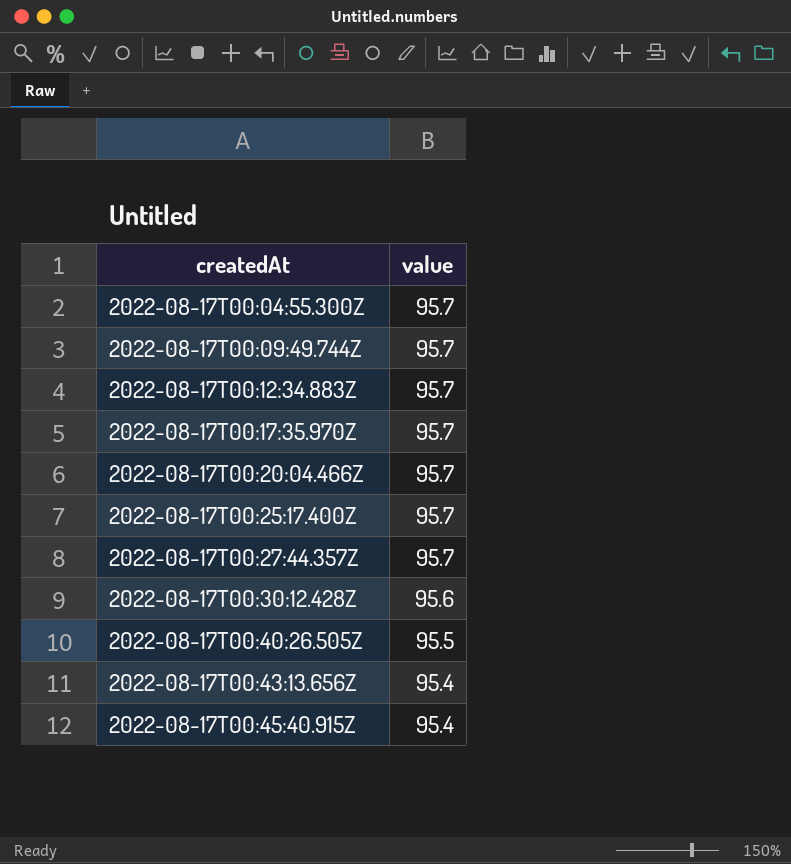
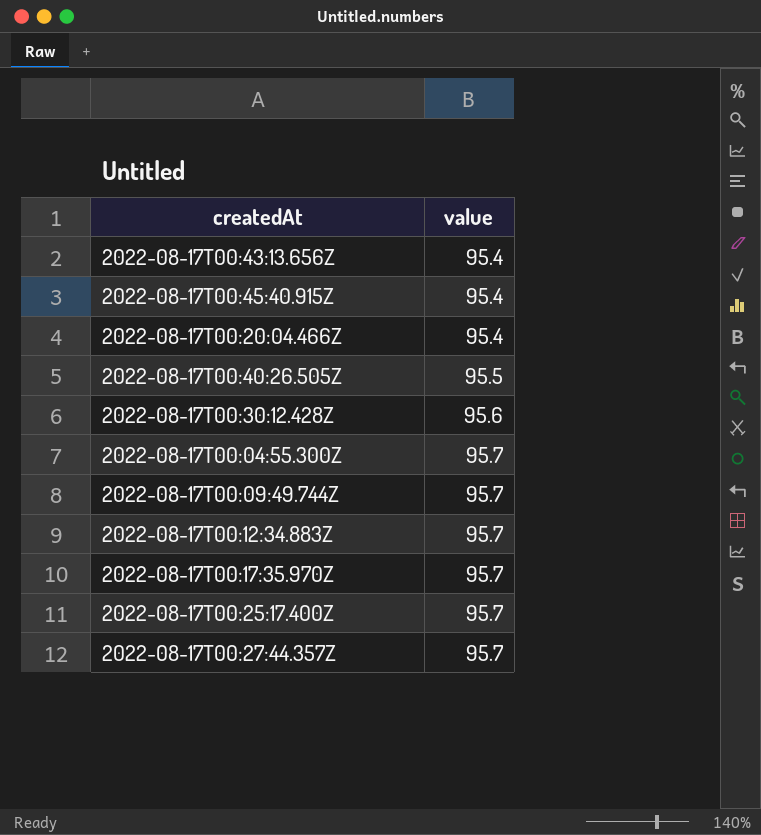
row order: createdAt ascending -> value ascending
2022-08-17T00:20:04.466Z | value: 95.7 -> 95.4

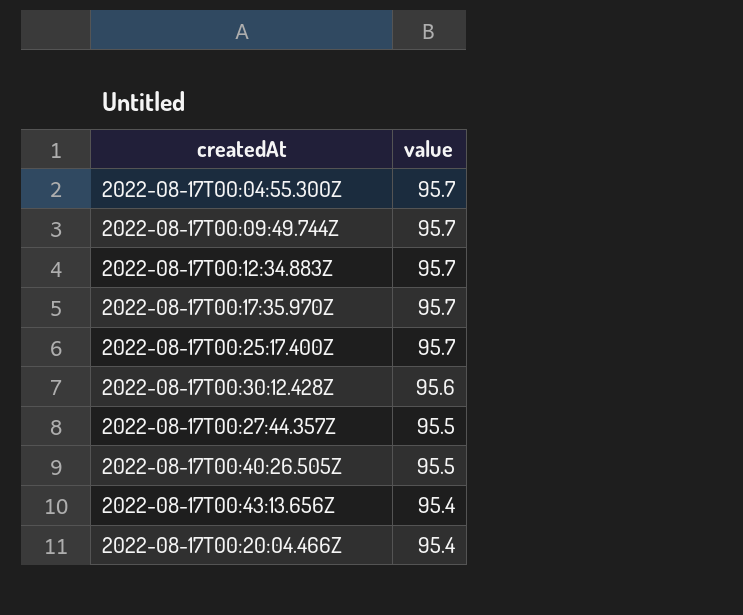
row order: value ascending -> value descending
row 2022-08-17T00:45:40.915Z: 95.4 -> none
2022-08-17T00:27:44.357Z | value: 95.7 -> 95.5

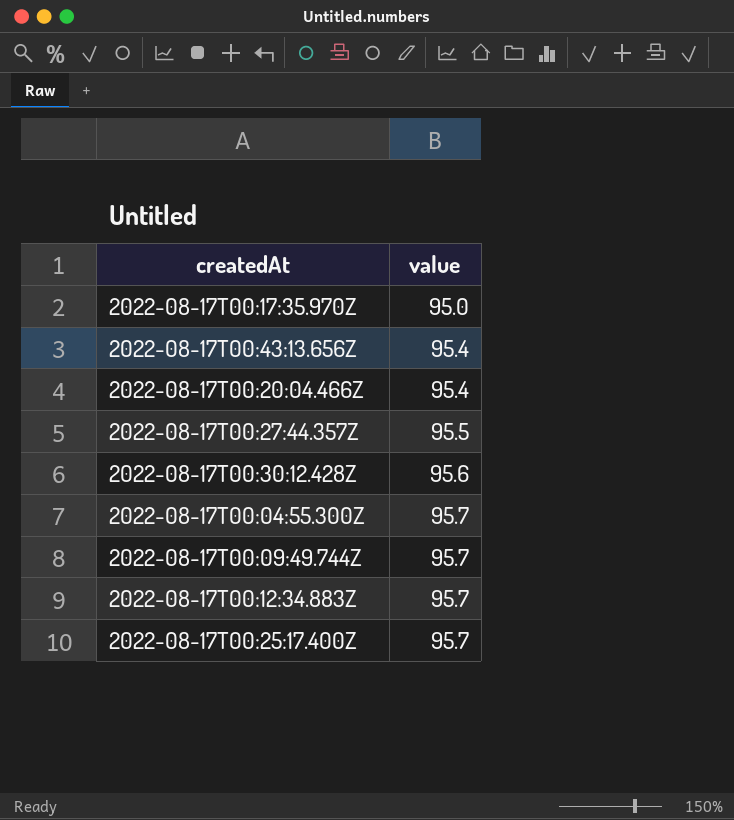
row order: value descending -> value ascending
row 2022-08-17T00:40:26.505Z: 95.5 -> none
2022-08-17T00:17:35.970Z | value: 95.7 -> 95.0

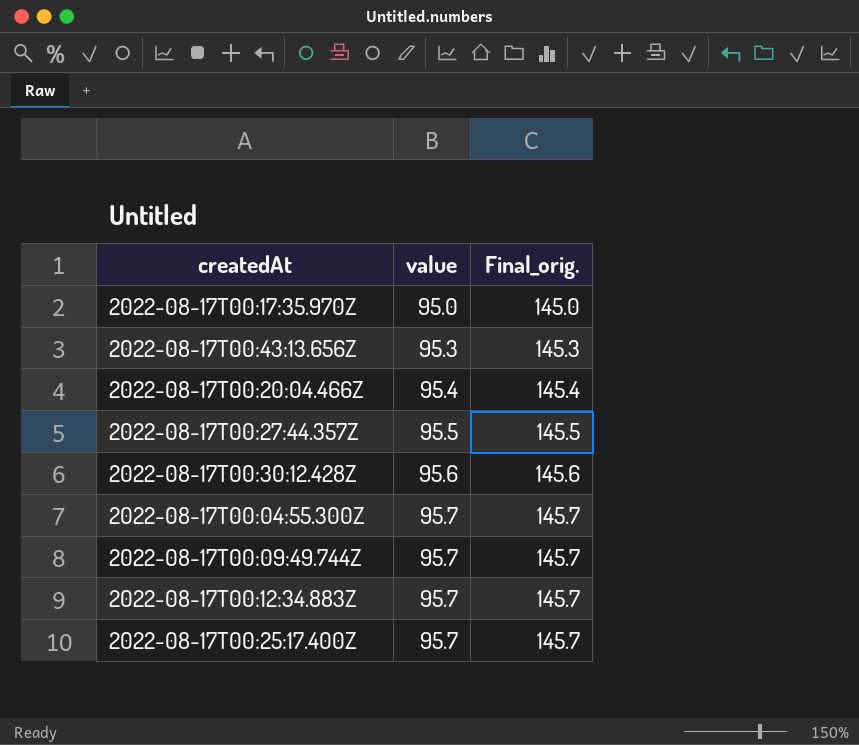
column Final_orig. | formula: none -> [value] + 50
2022-08-17T00:43:13.656Z | value: 95.4 -> 95.3

